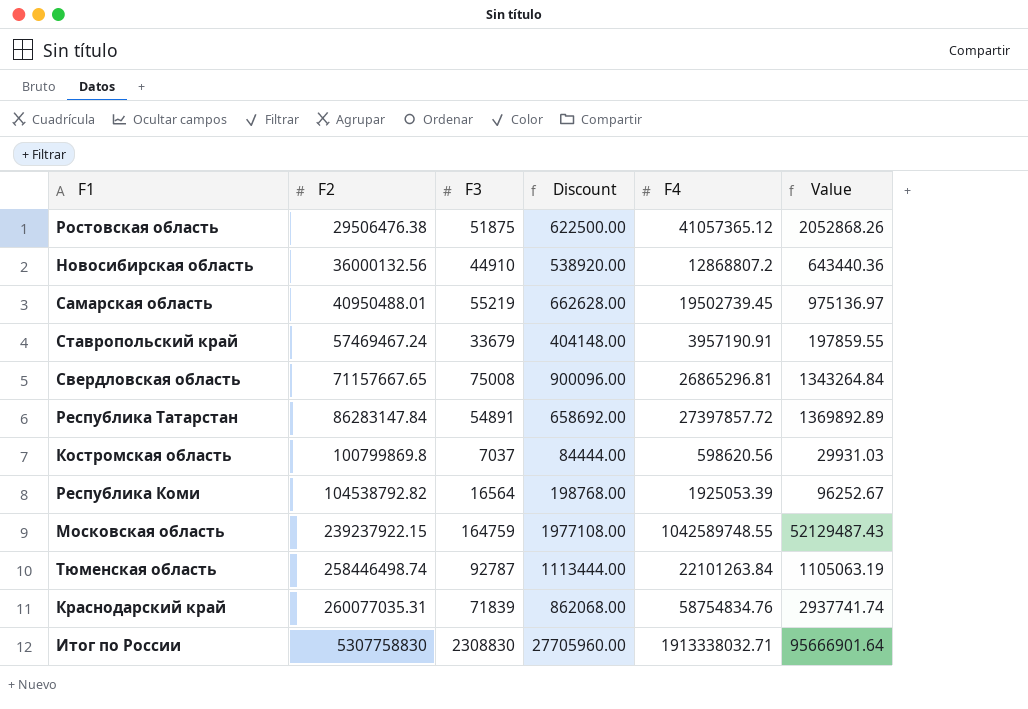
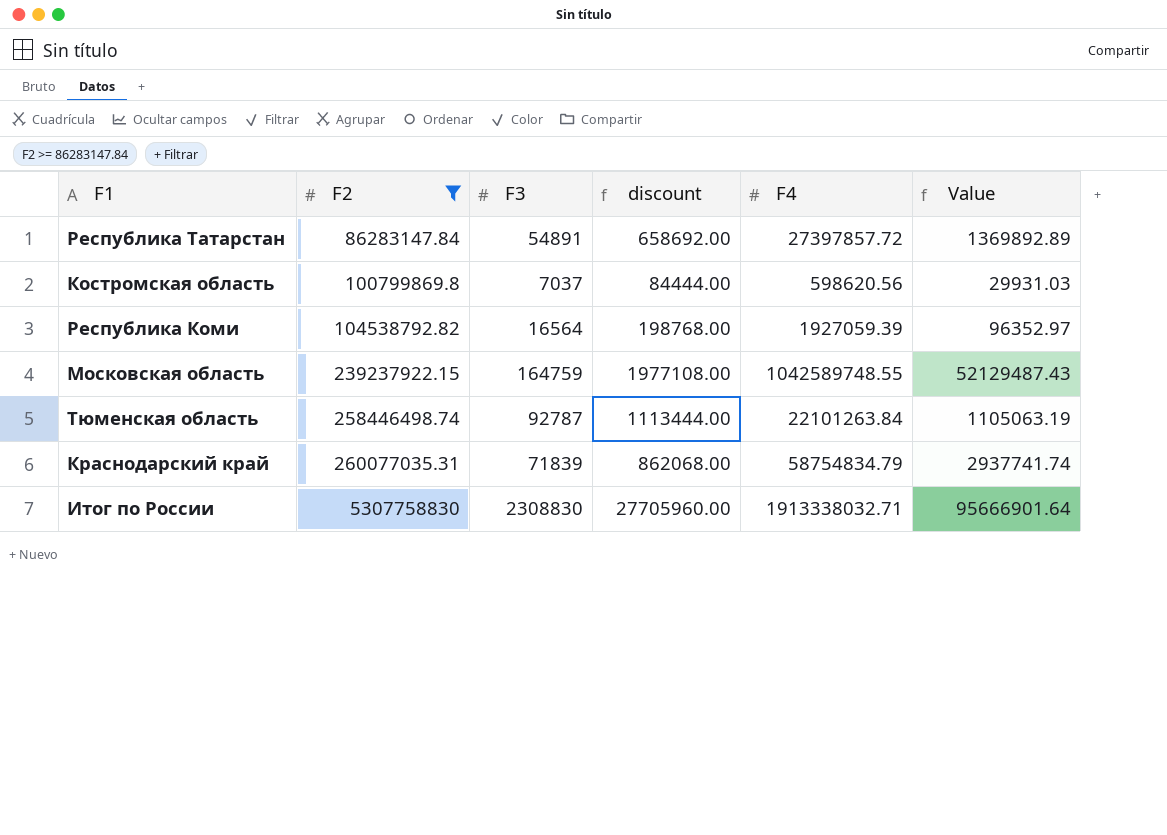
filter: none -> F2 >= 86283147.84
column name: Discount -> discount
Республика Коми | F4: 1925053.39 -> 1927059.39
Республика Коми | Value: 96252.67 -> 96352.97
Краснодарский край | F4: 58754834.76 -> 58754834.79

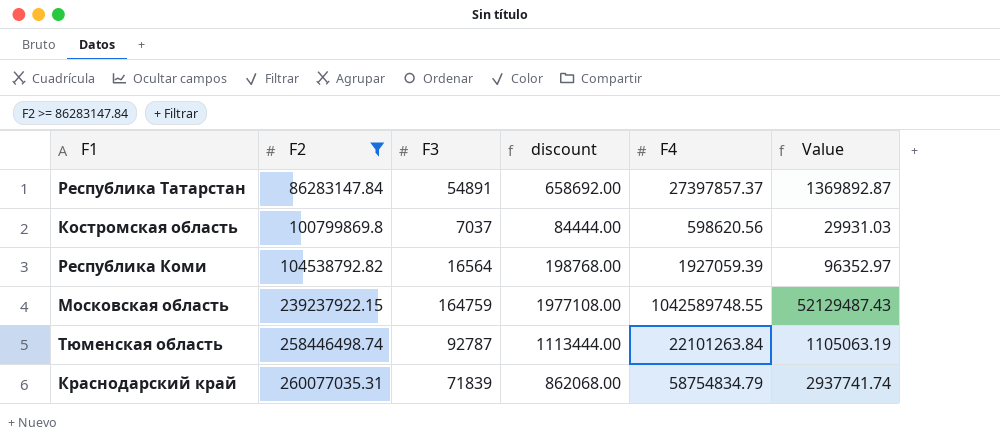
row Итог по России: 5307758830 | 2308830 | 27705960.00 | 1913338032.71 | 95666901.64 -> none
Республика Татарстан | F4: 27397857.72 -> 27397857.37
Республика Татарстан | Value: 1369892.89 -> 1369892.87

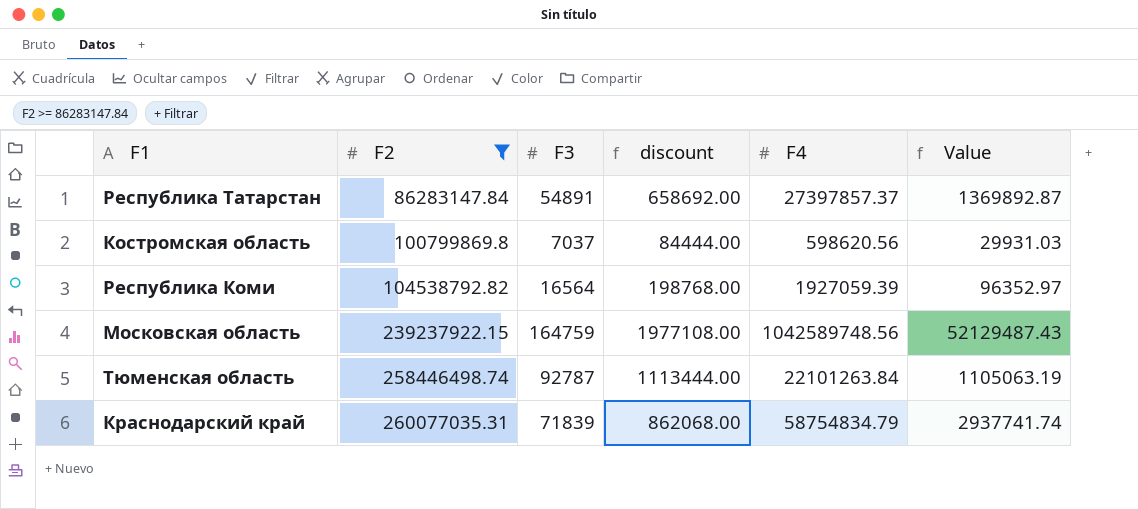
Московская область | F4: 1042589748.55 -> 1042589748.56

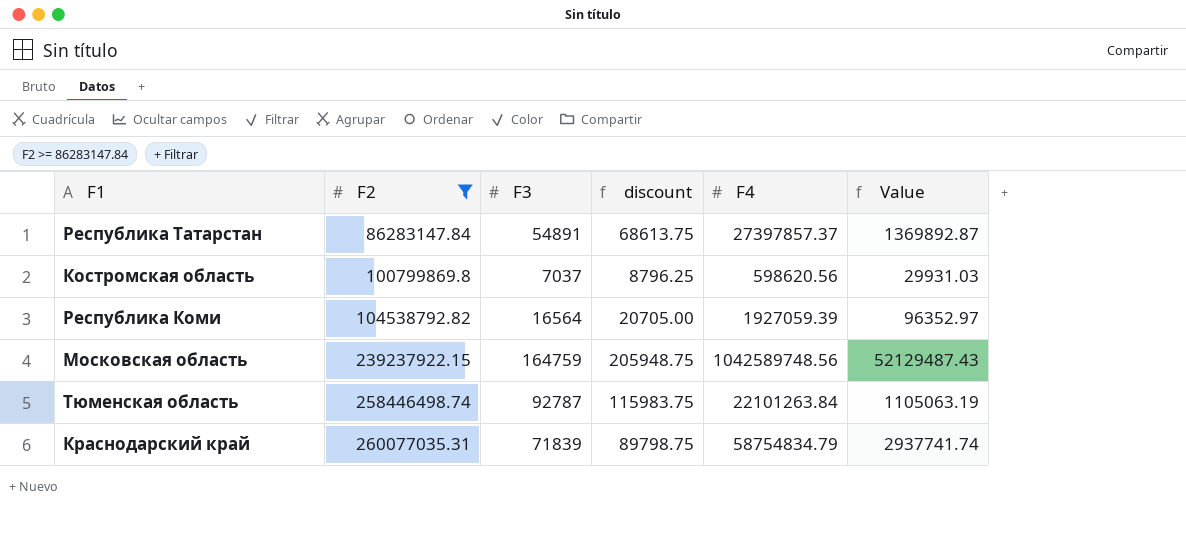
column discount | formula: [F3] * 12 -> [F3] * 1.25

